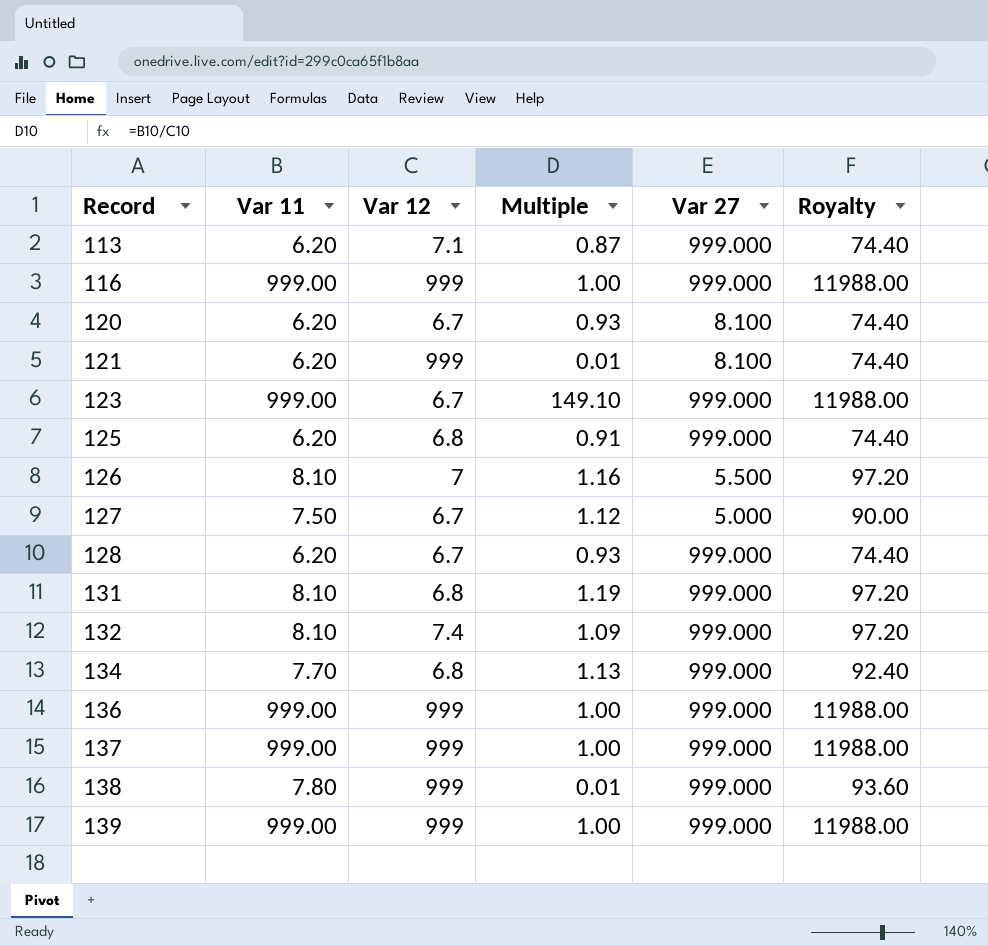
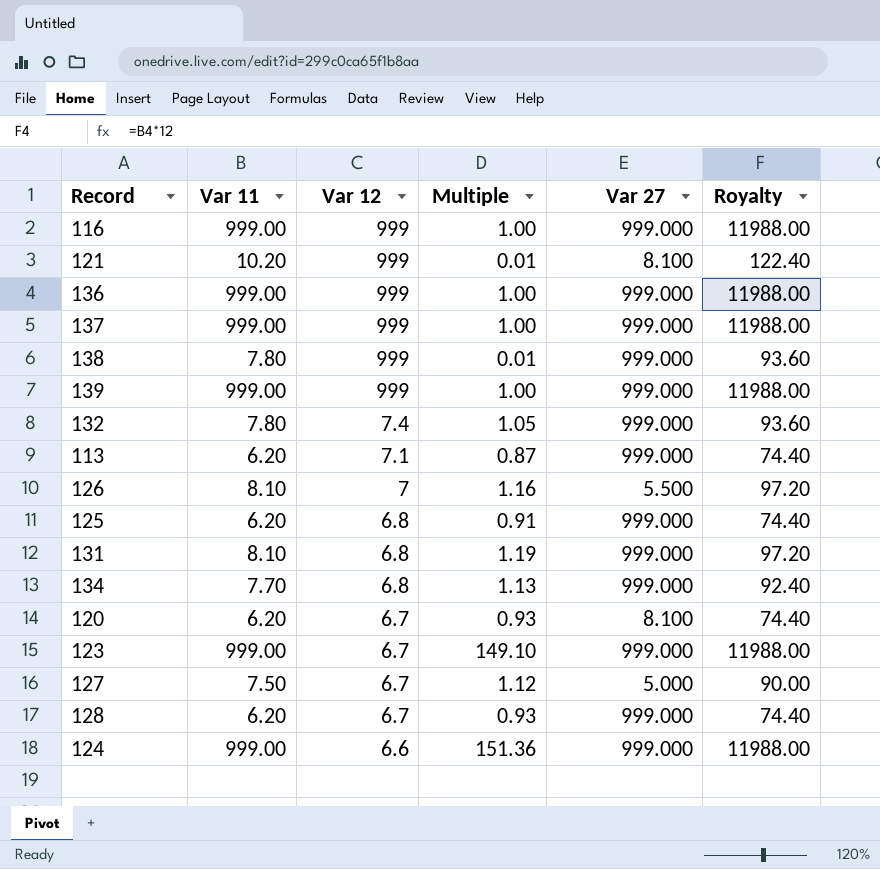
row order: Record ascending -> Var 12 descending
121 | Var 11: 6.20 -> 10.20
121 | Royalty: 74.40 -> 122.40
132 | Var 11: 8.10 -> 7.80
132 | Multiple: 1.09 -> 1.05
132 | Royalty: 97.20 -> 93.60
row 124: none -> 999.00 | 6.6 | 151.36 | 999.000 | 11988.00

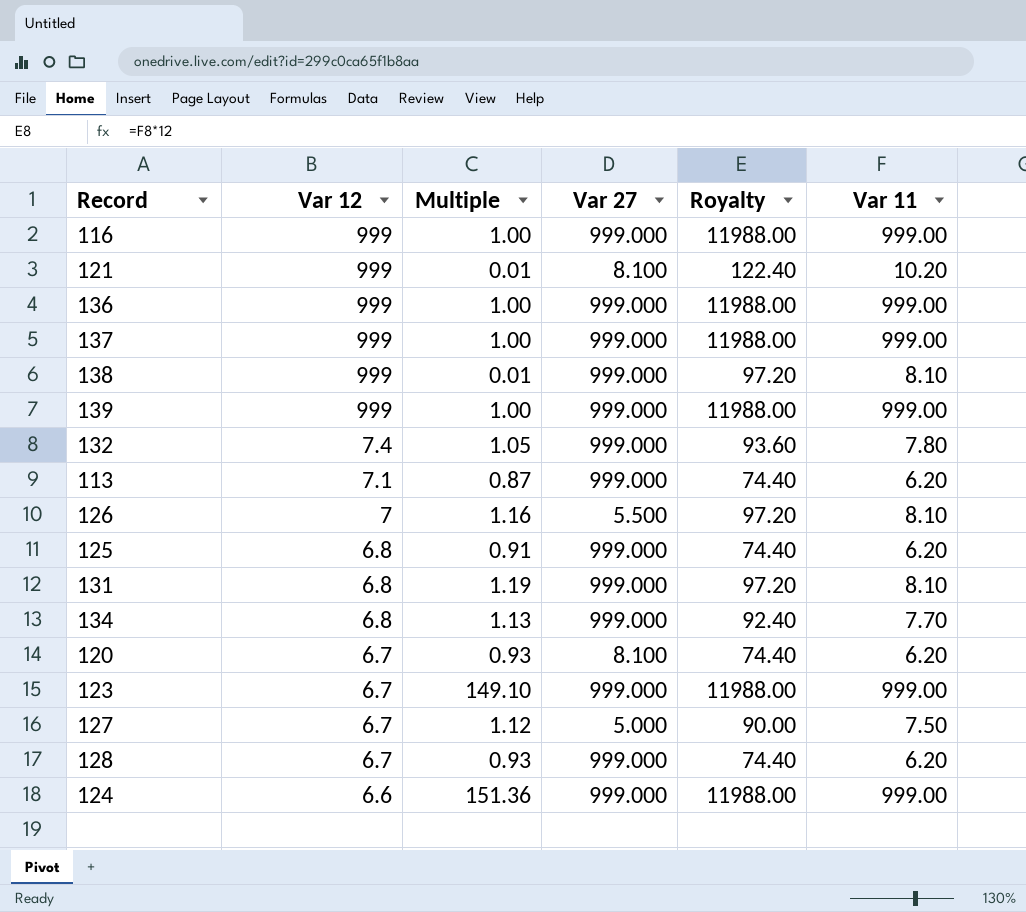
column Var 11 | position: 2 -> 6
138 | Royalty: 93.60 -> 97.20
138 | Var 11: 7.80 -> 8.10

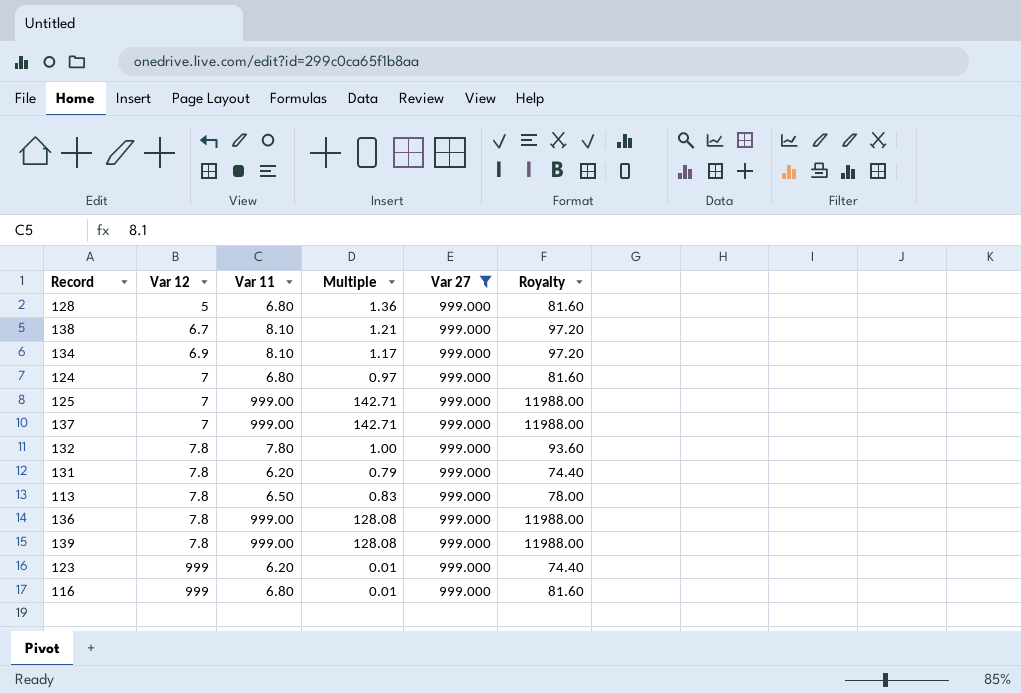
filter: none -> Var 27 = 999.000
row order: Var 12 descending -> Var 12 ascending
column Var 11 | position: 6 -> 3
128 | Var 12: 6.7 -> 5
128 | Var 11: 6.20 -> 6.80
128 | Multiple: 0.93 -> 1.36
128 | Royalty: 74.40 -> 81.60
138 | Var 12: 999 -> 6.7
138 | Multiple: 0.01 -> 1.21
134 | Var 12: 6.8 -> 6.9
134 | Var 11: 7.70 -> 8.10
134 | Multiple: 1.13 -> 1.17
134 | Royalty: 92.40 -> 97.20
124 | Var 12: 6.6 -> 7
124 | Var 11: 999.00 -> 6.80
124 | Multiple: 151.36 -> 0.97
124 | Royalty: 11988.00 -> 81.60
125 | Var 12: 6.8 -> 7
125 | Var 11: 6.20 -> 999.00
125 | Multiple: 0.91 -> 142.71
125 | Royalty: 74.40 -> 11988.00
137 | Var 12: 999 -> 7
137 | Multiple: 1.00 -> 142.71
132 | Var 12: 7.4 -> 7.8
132 | Multiple: 1.05 -> 1.00
131 | Var 12: 6.8 -> 7.8
131 | Var 11: 8.10 -> 6.20
131 | Multiple: 1.19 -> 0.79
131 | Royalty: 97.20 -> 74.40
113 | Var 12: 7.1 -> 7.8
113 | Var 11: 6.20 -> 6.50
113 | Multiple: 0.87 -> 0.83
113 | Royalty: 74.40 -> 78.00
136 | Var 12: 999 -> 7.8
136 | Multiple: 1.00 -> 128.08
139 | Var 12: 999 -> 7.8
139 | Multiple: 1.00 -> 128.08
123 | Var 12: 6.7 -> 999
123 | Var 11: 999.00 -> 6.20
123 | Multiple: 149.10 -> 0.01
123 | Royalty: 11988.00 -> 74.40
116 | Var 11: 999.00 -> 6.80
116 | Multiple: 1.00 -> 0.01
116 | Royalty: 11988.00 -> 81.60

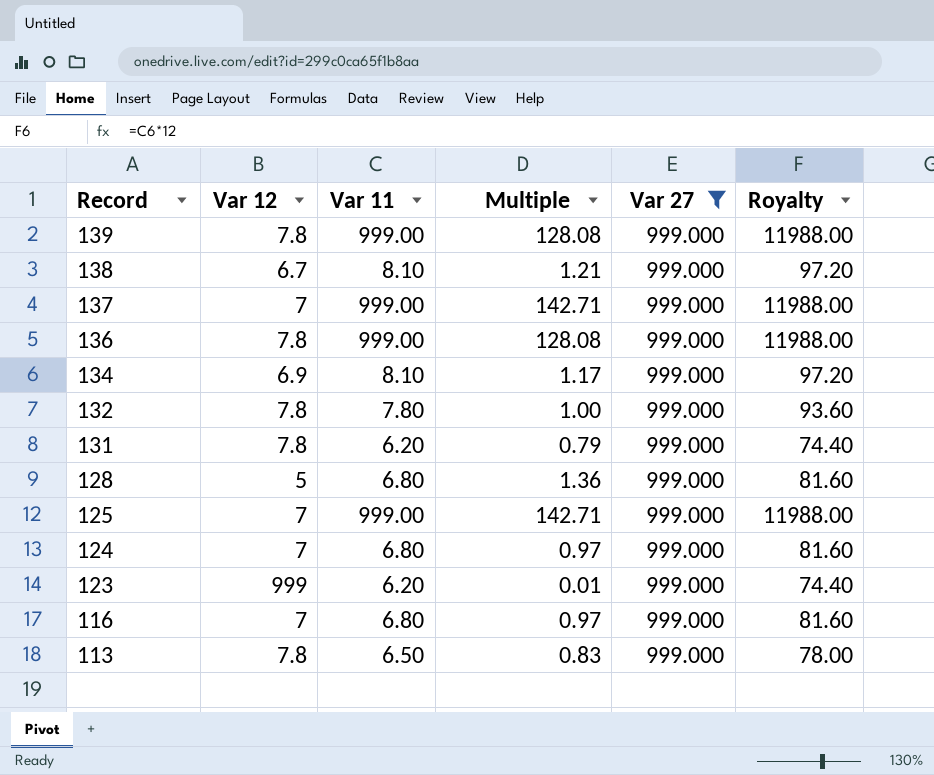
row order: Var 12 ascending -> Record descending
116 | Var 12: 999 -> 7
116 | Multiple: 0.01 -> 0.97

